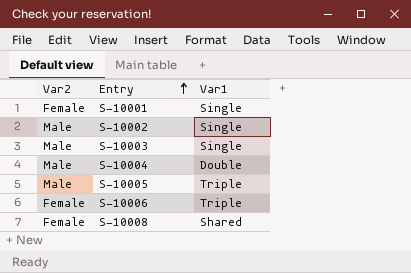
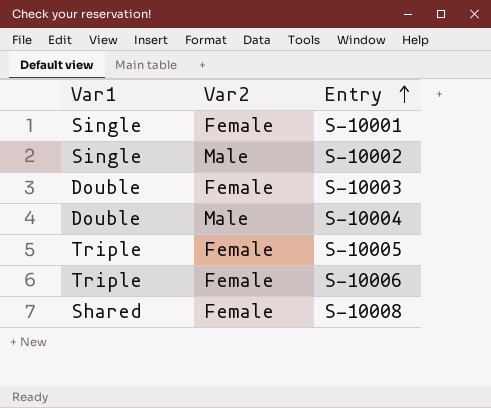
column Var1 | position: 3 -> 1
S-10003 | Var1: Single -> Double
S-10003 | Var2: Male -> Female
S-10005 | Var2: Male -> Female

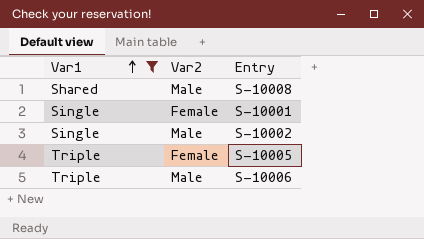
filter: none -> Var1 != Double
row order: Entry ascending -> Var1 ascending
S-10008 | Var2: Female -> Male
S-10006 | Var2: Female -> Male

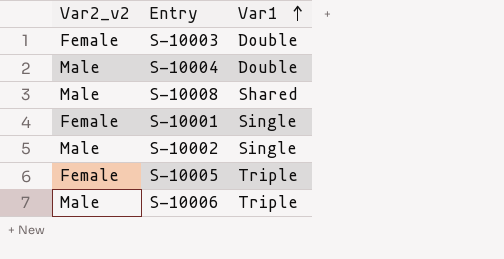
filter: Var1 != Double -> none
column name: Var2 -> Var2_v2
column Var1 | position: 1 -> 3

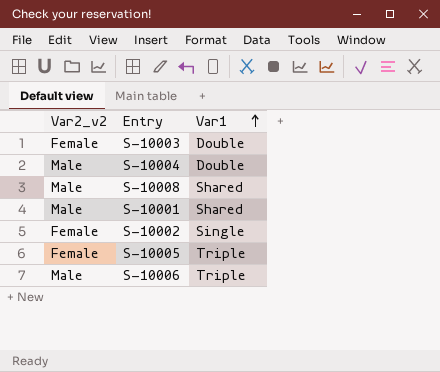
S-10001 | Var2_v2: Female -> Male
S-10001 | Var1: Single -> Shared
S-10002 | Var2_v2: Male -> Female

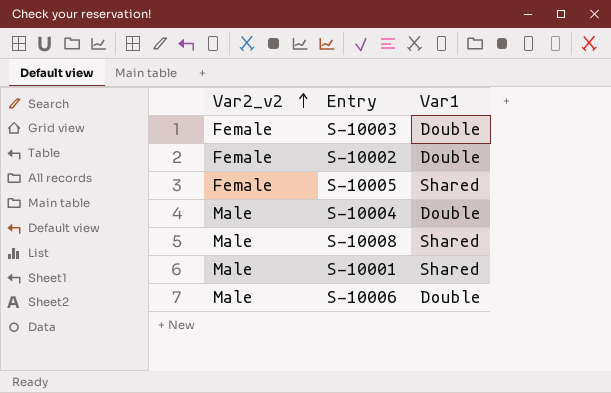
row order: Var1 ascending -> Var2_v2 ascending
S-10002 | Var1: Single -> Double
S-10005 | Var1: Triple -> Shared
S-10006 | Var1: Triple -> Double

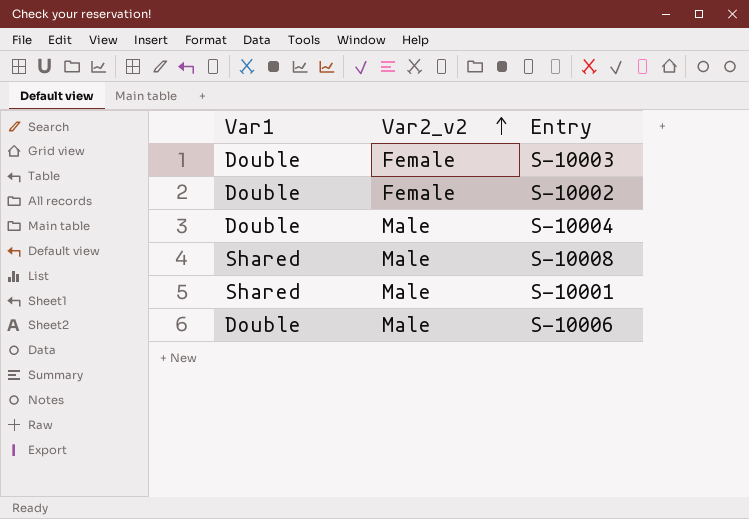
column Var1 | position: 3 -> 1
row S-10005: Female | Shared -> none

